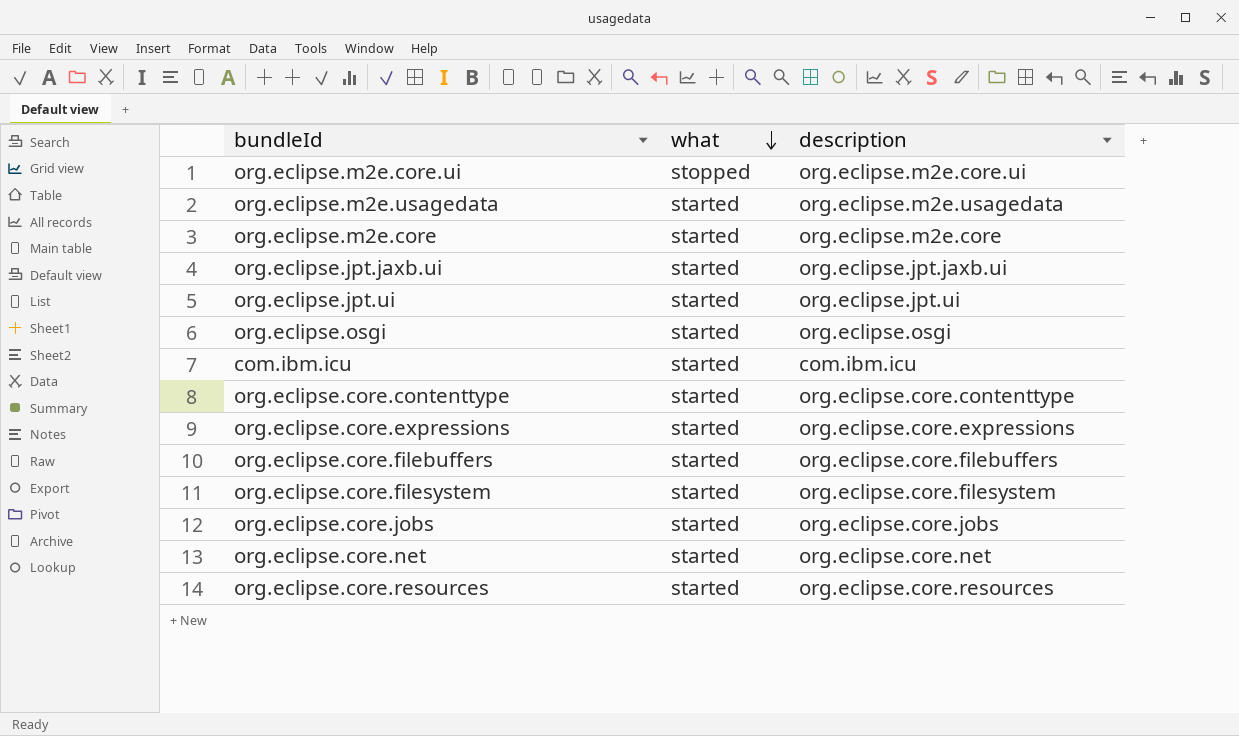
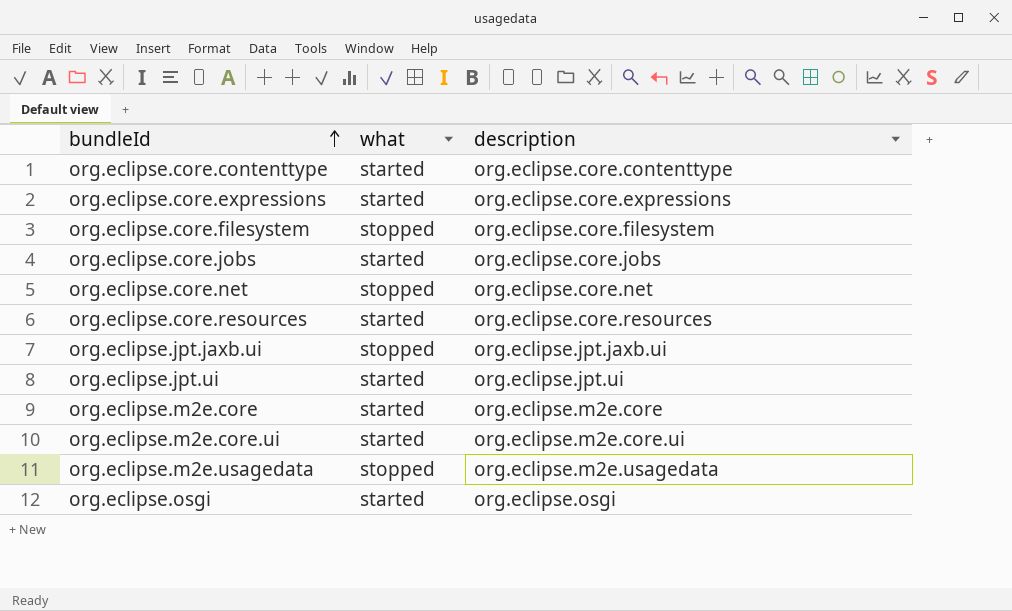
row order: what descending -> bundleId ascending
row com.ibm.icu: started | com.ibm.icu -> none
row org.eclipse.core.filebuffers: started | org.eclipse.core.filebuffers -> none
org.eclipse.core.filesystem | what: started -> stopped
org.eclipse.core.net | what: started -> stopped
org.eclipse.jpt.jaxb.ui | what: started -> stopped
org.eclipse.m2e.core.ui | what: stopped -> started
org.eclipse.m2e.usagedata | what: started -> stopped

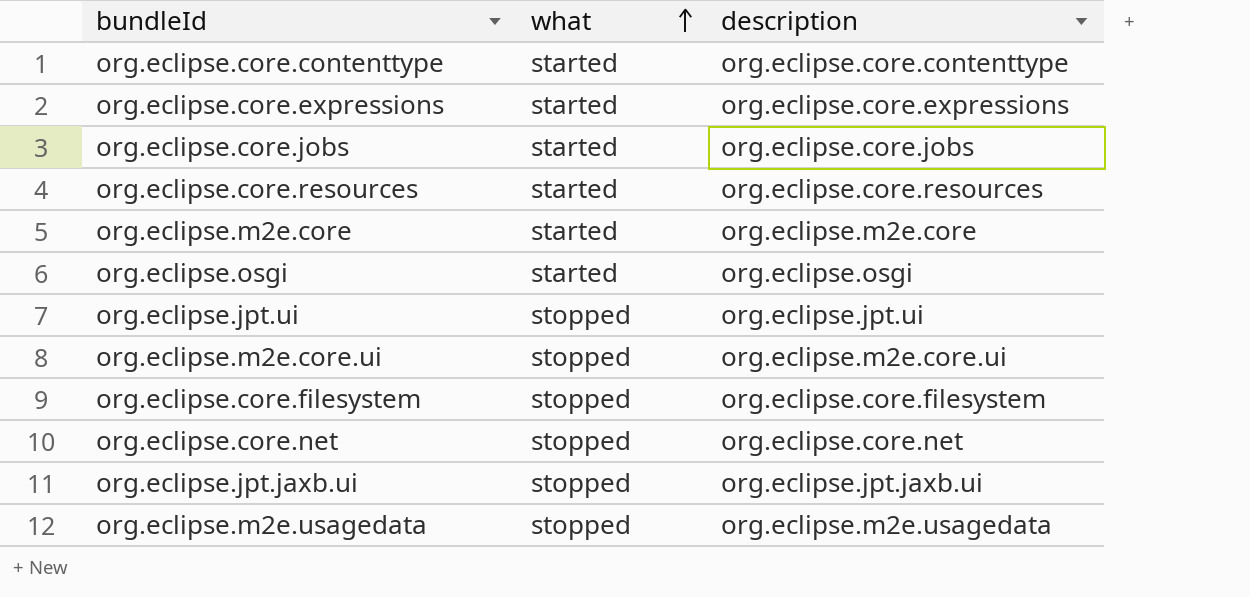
row order: bundleId ascending -> what ascending
org.eclipse.jpt.ui | what: started -> stopped
org.eclipse.m2e.core.ui | what: started -> stopped

